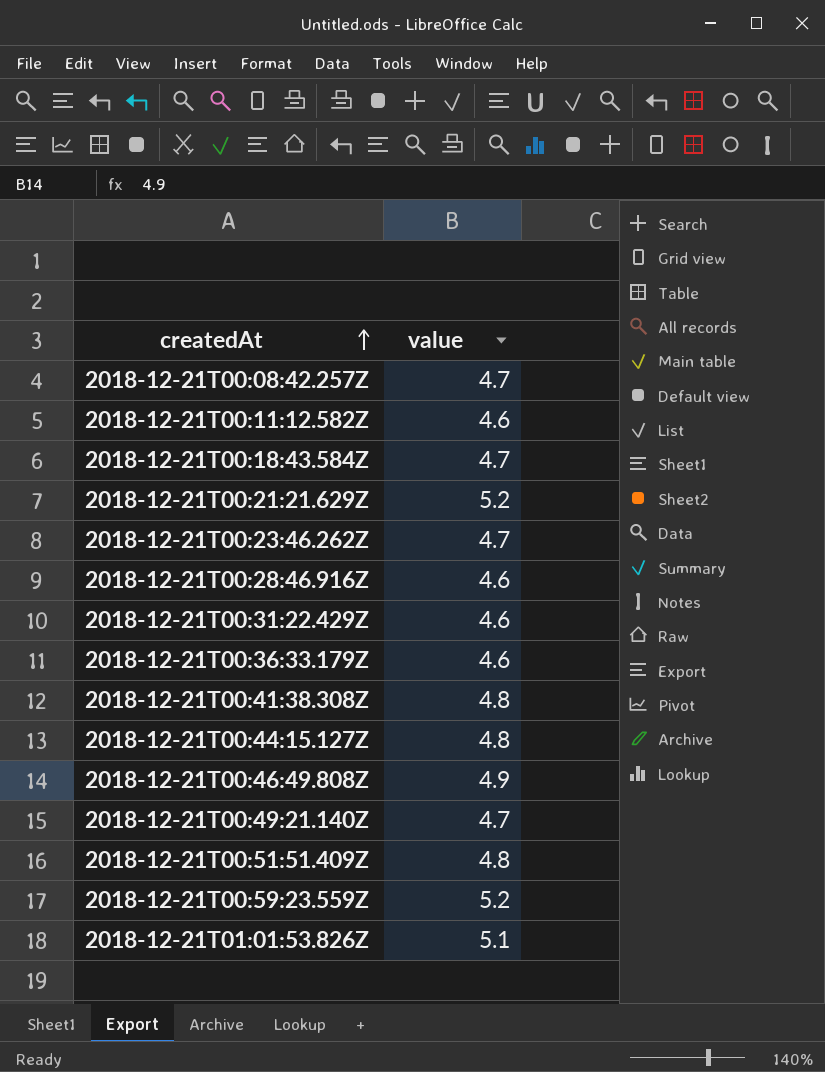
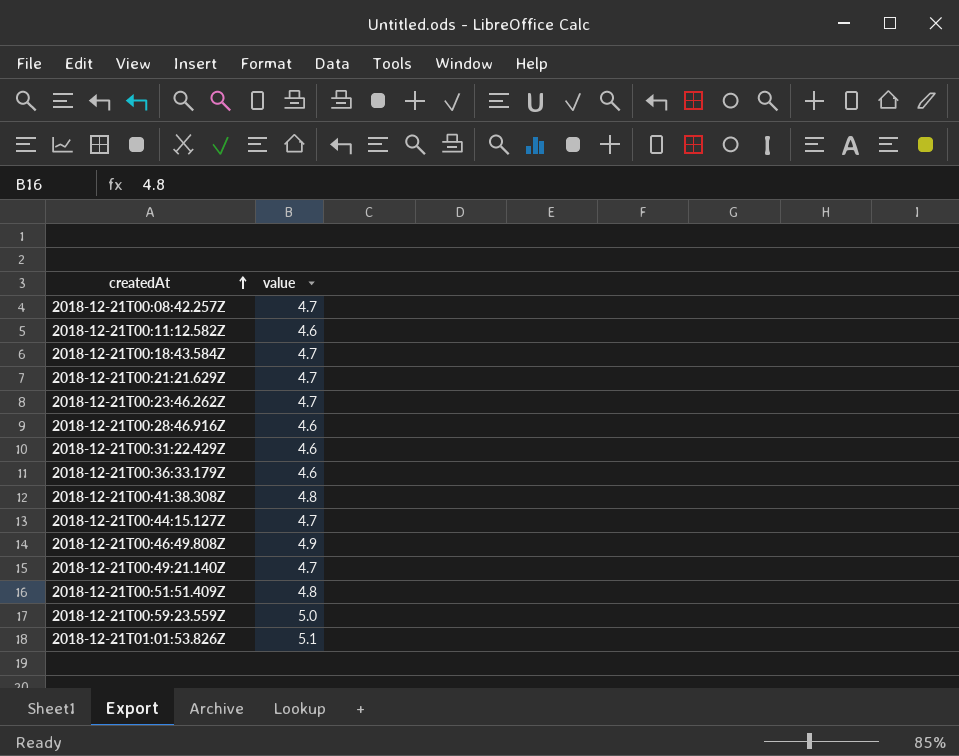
2018-12-21T00:21:21.629Z | value: 5.2 -> 4.7
2018-12-21T00:44:15.127Z | value: 4.8 -> 4.7
2018-12-21T00:59:23.559Z | value: 5.2 -> 5.0

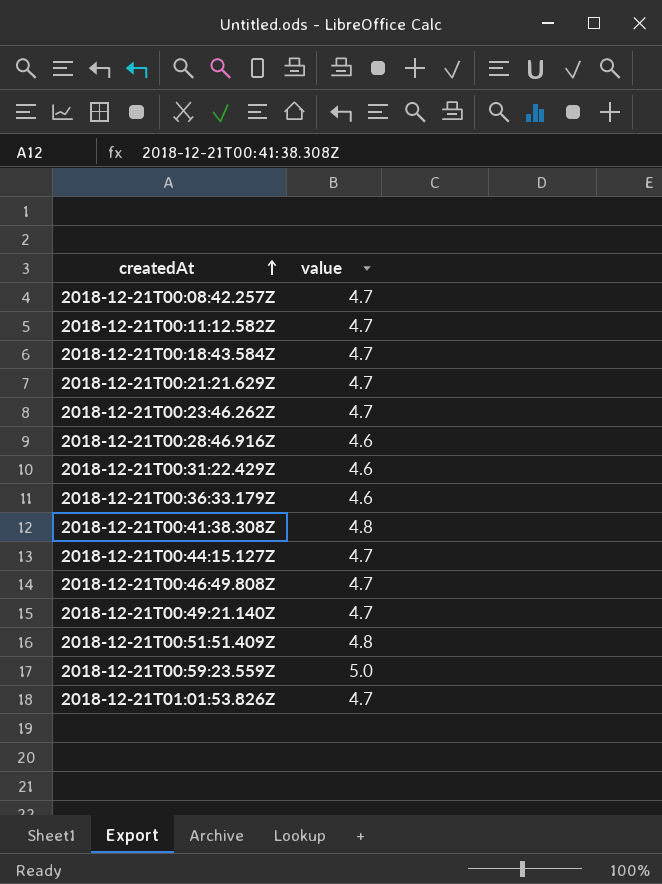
2018-12-21T00:11:12.582Z | value: 4.6 -> 4.7
2018-12-21T00:46:49.808Z | value: 4.9 -> 4.7
2018-12-21T01:01:53.826Z | value: 5.1 -> 4.7

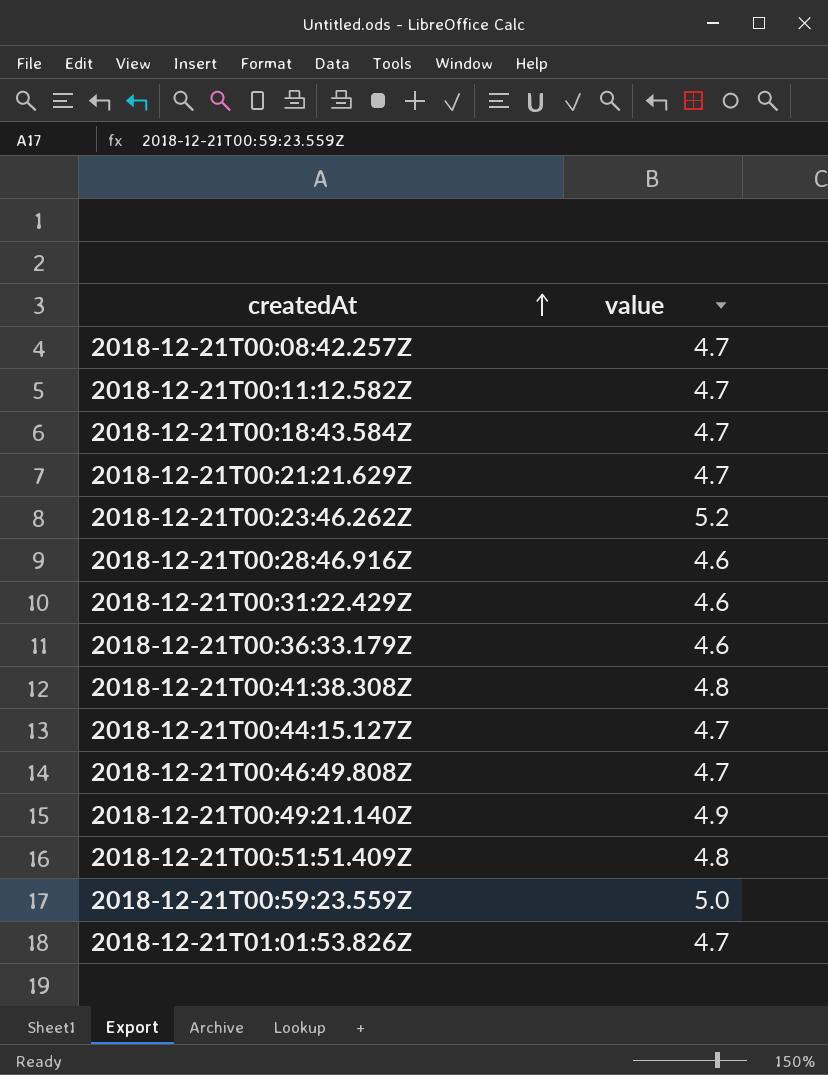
2018-12-21T00:23:46.262Z | value: 4.7 -> 5.2
2018-12-21T00:49:21.140Z | value: 4.7 -> 4.9

